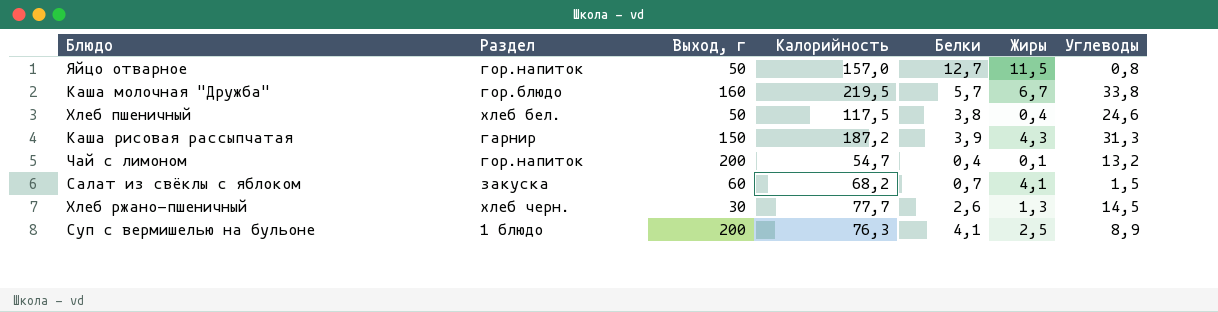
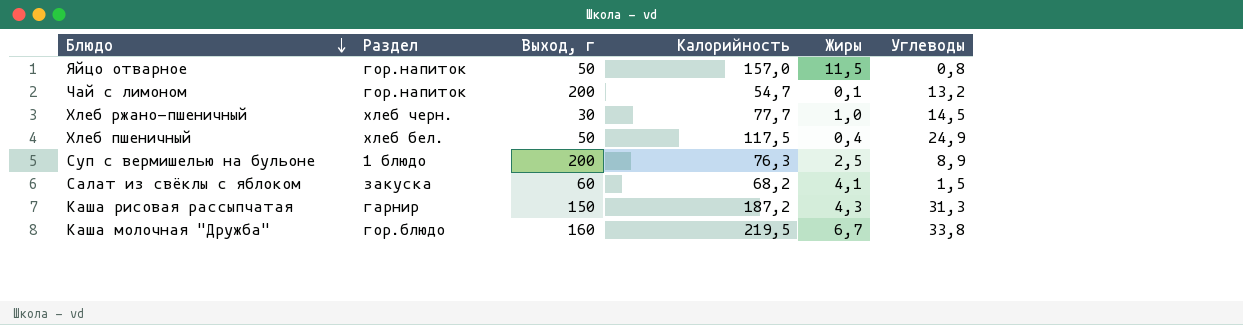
row order: none -> Блюдо descending
column Белки | position: 5 -> none
Хлеб ржано-пшеничный | Жиры: 1,3 -> 1,0
Хлеб пшеничный | Углеводы: 24,6 -> 24,9

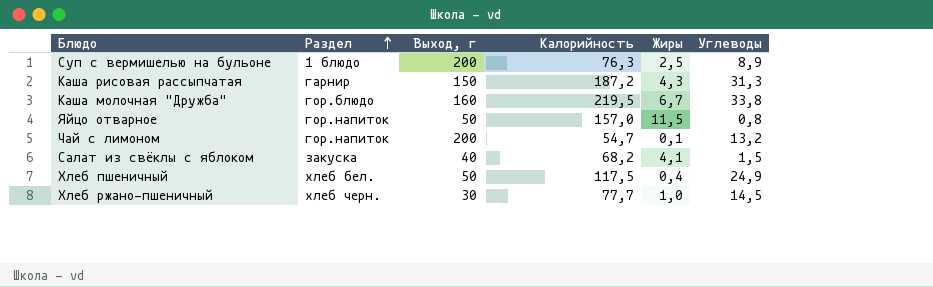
row order: Блюдо descending -> Раздел ascending
Салат из свёклы с яблоком | Выход, г: 60 -> 40

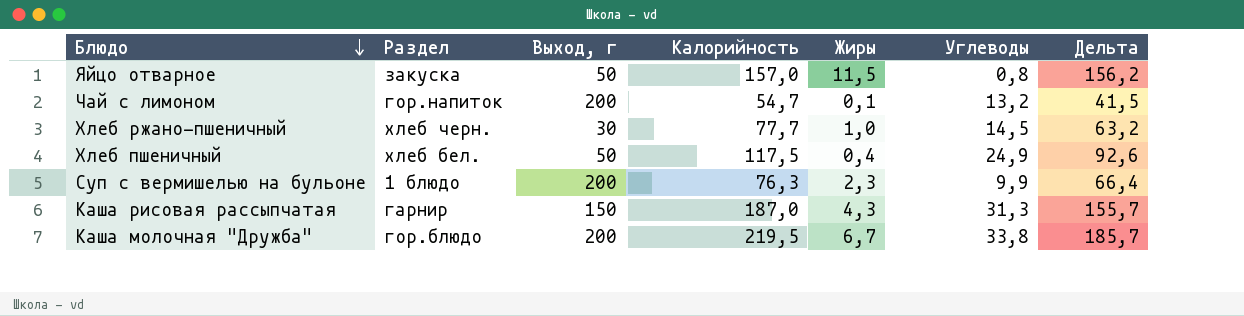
row order: Раздел ascending -> Блюдо descending
column Дельта | formula: none -> [Калорийность] - [Углеводы]
row Салат из свёклы с яблоком: закуска | 40 | 68,2 | 4,1 | 1,5 -> none
Яйцо отварное | Раздел: гор.напиток -> закуска
Суп с вермишелью на бульоне | Жиры: 2,5 -> 2,3
Суп с вермишелью на бульоне | Углеводы: 8,9 -> 9,9
Каша рисовая рассыпчатая | Калорийность: 187,2 -> 187,0
Каша молочная "Дружба" | Выход, г: 160 -> 200

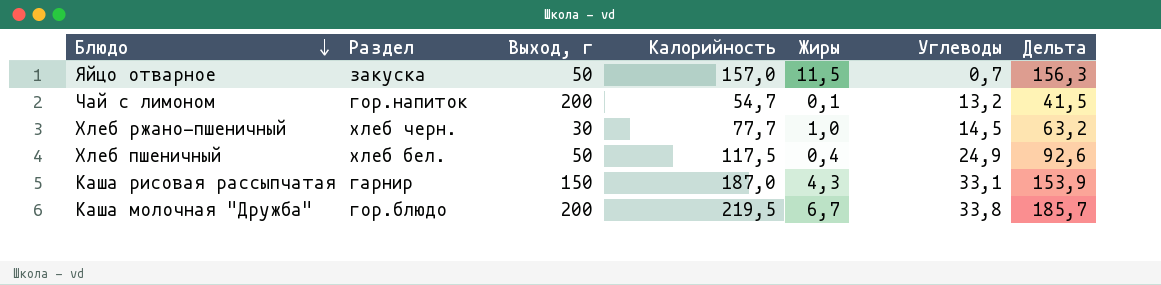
row Суп с вермишелью на бульоне: 1 блюдо | 200 | 76,3 | 2,3 | 9,9 | 66,4 -> none
Яйцо отварное | Углеводы: 0,8 -> 0,7
Яйцо отварное | Дельта: 156,2 -> 156,3
Каша рисовая рассыпчатая | Углеводы: 31,3 -> 33,1
Каша рисовая рассыпчатая | Дельта: 155,7 -> 153,9

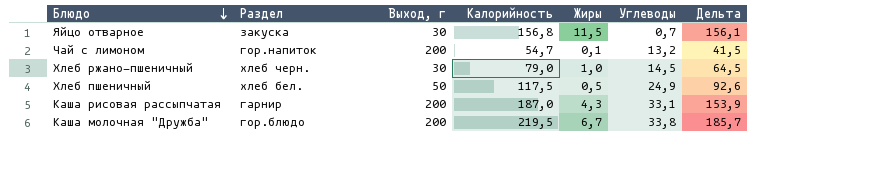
Яйцо отварное | Выход, г: 50 -> 30
Яйцо отварное | Калорийность: 157,0 -> 156,8
Яйцо отварное | Дельта: 156,3 -> 156,1
Хлеб ржано-пшеничный | Калорийность: 77,7 -> 79,0
Хлеб ржано-пшеничный | Дельта: 63,2 -> 64,5
Хлеб пшеничный | Жиры: 0,4 -> 0,5
Каша рисовая рассыпчатая | Выход, г: 150 -> 200

